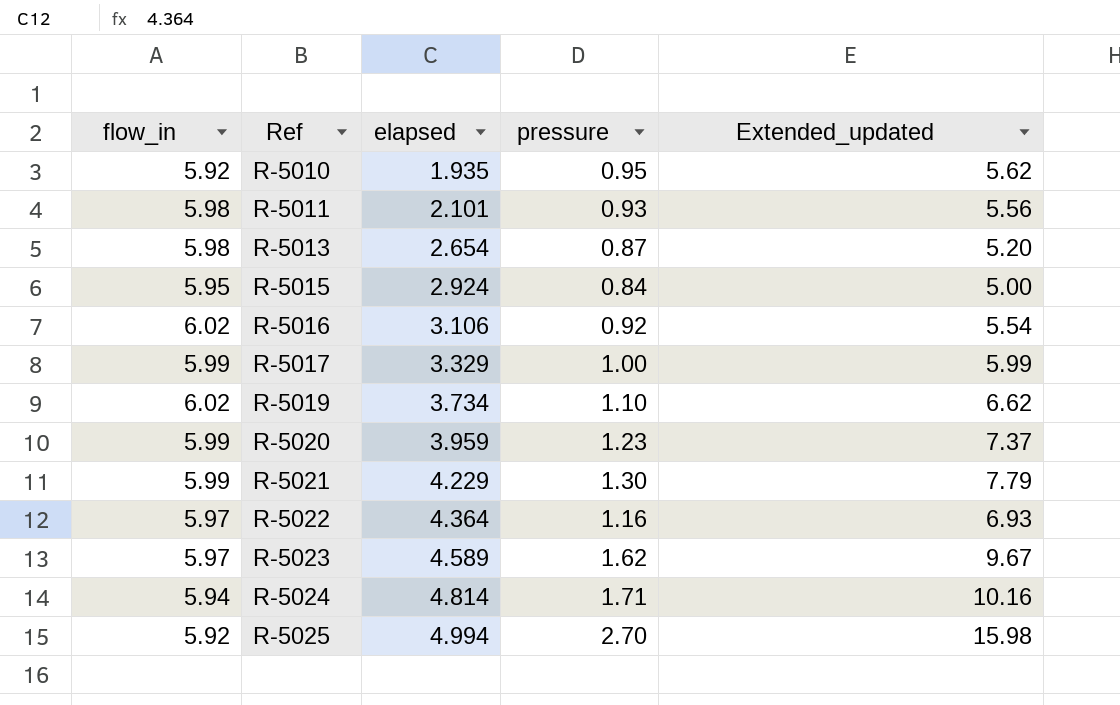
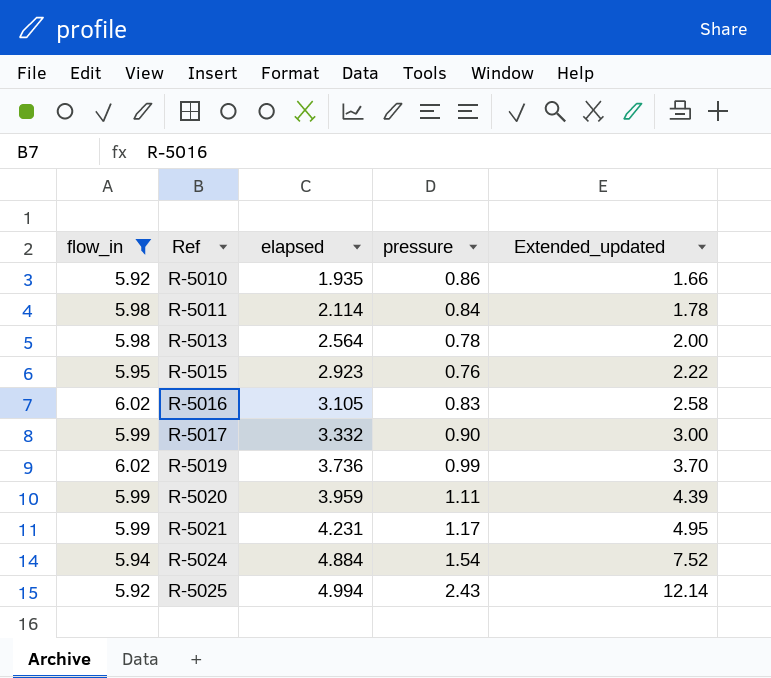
filter: none -> flow_in != 5.97
column Extended_updated | formula: [flow_in] * [pressure] -> [elapsed] * [pressure]
R-5010 | pressure: 0.95 -> 0.86
R-5011 | elapsed: 2.101 -> 2.114
R-5011 | pressure: 0.93 -> 0.84
R-5013 | elapsed: 2.654 -> 2.564
R-5013 | pressure: 0.87 -> 0.78
R-5015 | elapsed: 2.924 -> 2.923
R-5015 | pressure: 0.84 -> 0.76
R-5016 | elapsed: 3.106 -> 3.105
R-5016 | pressure: 0.92 -> 0.83
R-5017 | elapsed: 3.329 -> 3.332
R-5017 | pressure: 1.00 -> 0.90
R-5019 | elapsed: 3.734 -> 3.736
R-5019 | pressure: 1.10 -> 0.99
R-5020 | pressure: 1.23 -> 1.11
R-5021 | elapsed: 4.229 -> 4.231
R-5021 | pressure: 1.30 -> 1.17
R-5024 | elapsed: 4.814 -> 4.884
R-5024 | pressure: 1.71 -> 1.54
R-5025 | pressure: 2.70 -> 2.43

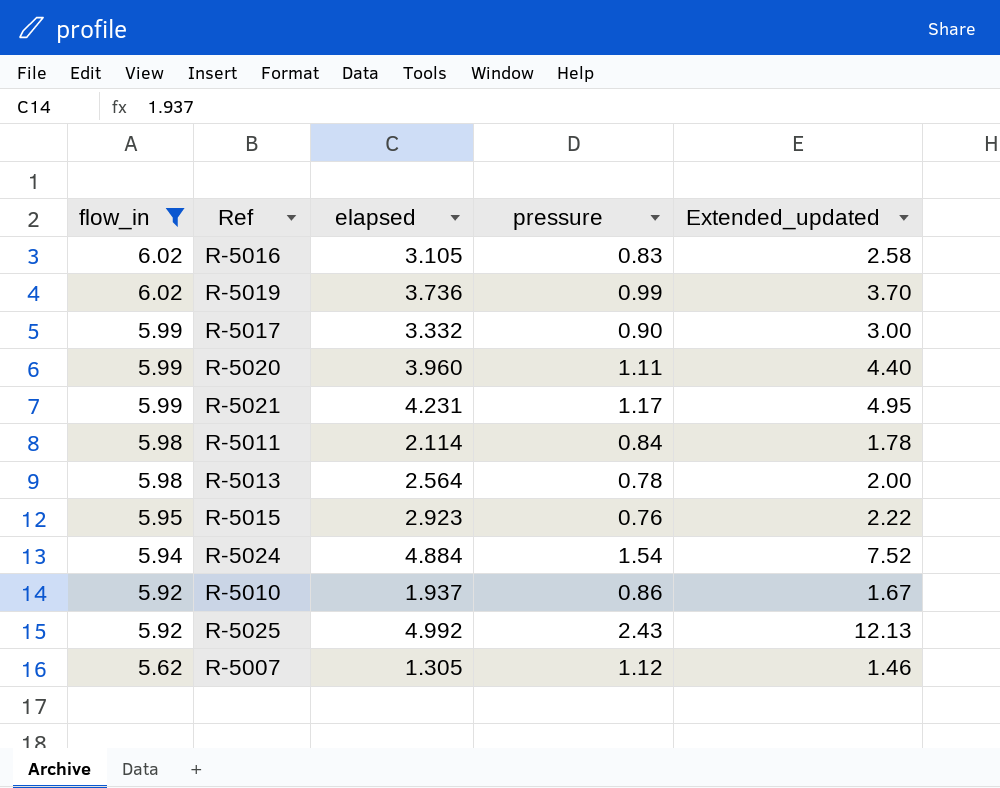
row order: Ref ascending -> flow_in descending
R-5020 | elapsed: 3.959 -> 3.960
R-5020 | Extended_updated: 4.39 -> 4.40
R-5010 | elapsed: 1.935 -> 1.937
R-5010 | Extended_updated: 1.66 -> 1.67
R-5025 | elapsed: 4.994 -> 4.992
R-5025 | Extended_updated: 12.14 -> 12.13
row R-5007: none -> 5.62 | 1.305 | 1.12 | 1.46

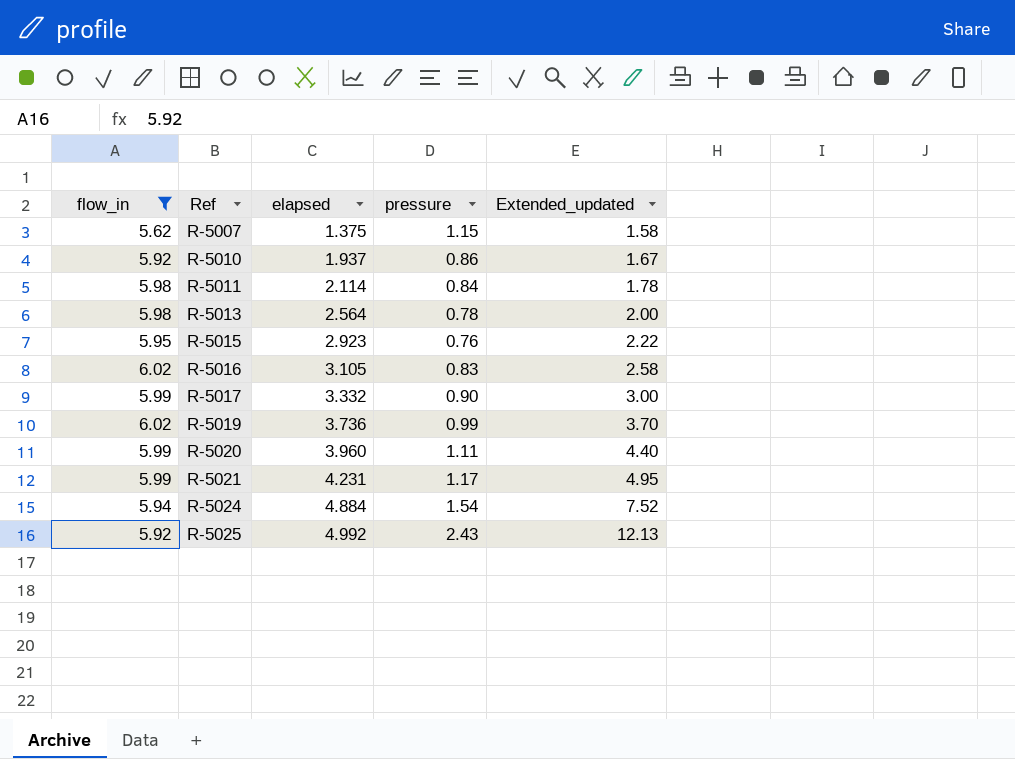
row order: flow_in descending -> Ref ascending
R-5007 | elapsed: 1.305 -> 1.375
R-5007 | pressure: 1.12 -> 1.15
R-5007 | Extended_updated: 1.46 -> 1.58

